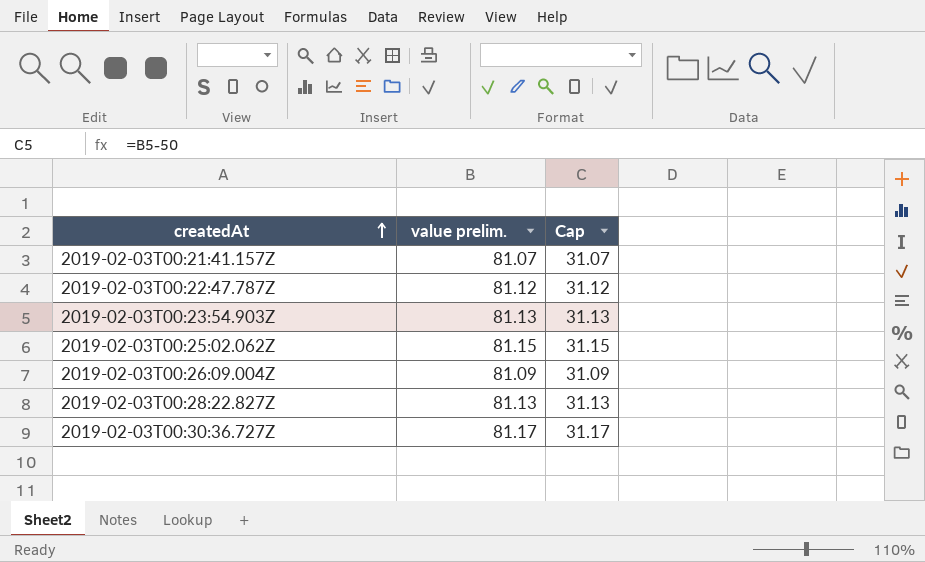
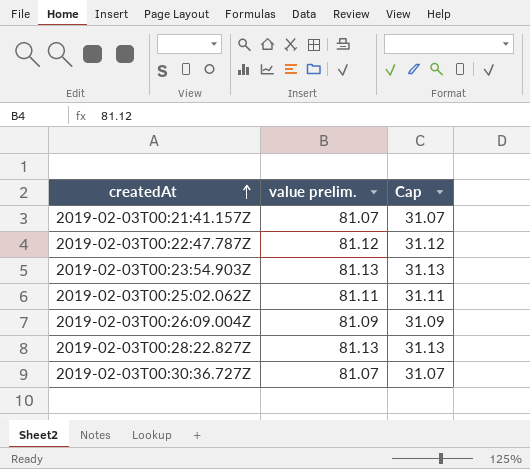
2019-02-03T00:25:02.062Z | value prelim.: 81.15 -> 81.11
2019-02-03T00:25:02.062Z | Cap: 31.15 -> 31.11
2019-02-03T00:30:36.727Z | value prelim.: 81.17 -> 81.07
2019-02-03T00:30:36.727Z | Cap: 31.17 -> 31.07

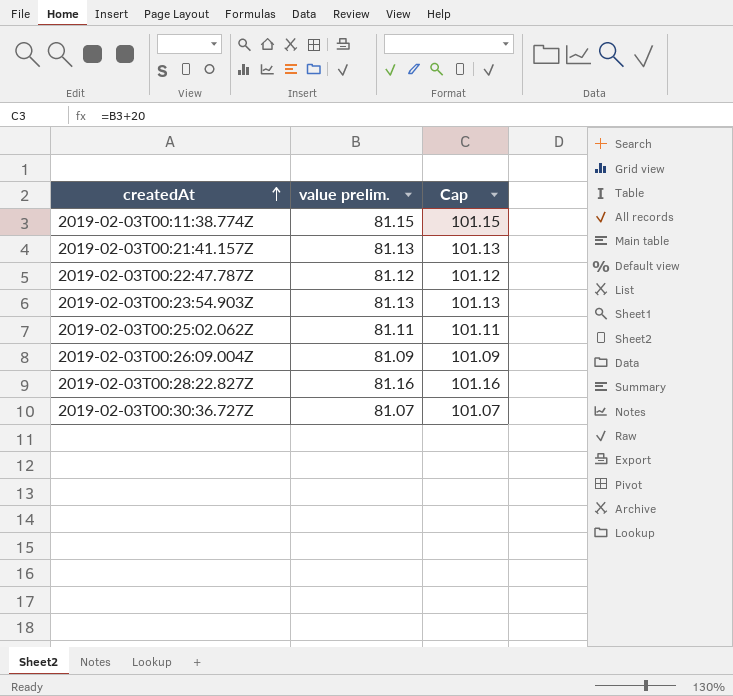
column Cap | formula: [value prelim.] - 50 -> [value prelim.] + 20
row 2019-02-03T00:11:38.774Z: none -> 81.15 | 101.15
2019-02-03T00:21:41.157Z | value prelim.: 81.07 -> 81.13
2019-02-03T00:28:22.827Z | value prelim.: 81.13 -> 81.16

